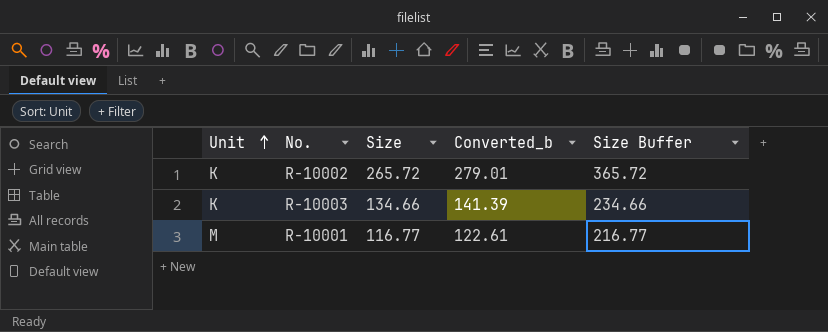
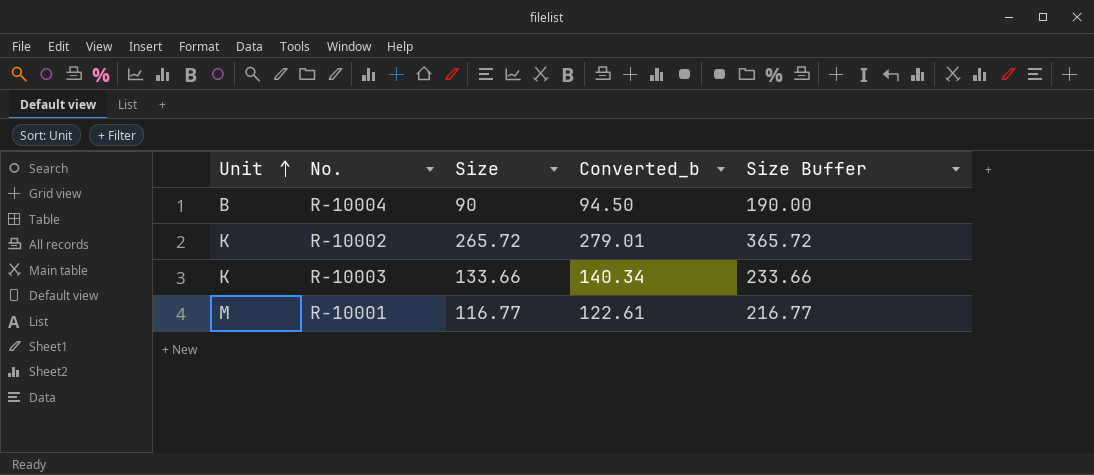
row R-10004: none -> B | 90 | 94.50 | 190.00
R-10003 | Size: 134.66 -> 133.66
R-10003 | Converted_b: 141.39 -> 140.34
R-10003 | Size Buffer: 234.66 -> 233.66

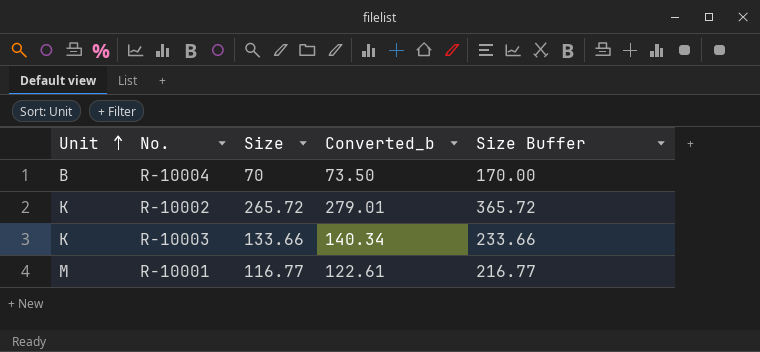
R-10004 | Size: 90 -> 70
R-10004 | Converted_b: 94.50 -> 73.50
R-10004 | Size Buffer: 190.00 -> 170.00

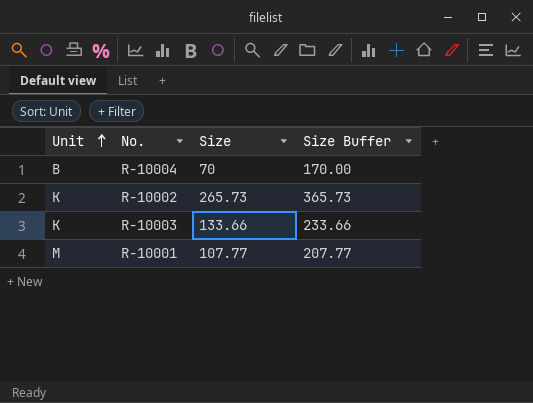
column Converted_b | formula: [Size] * 1.05 -> none
R-10002 | Size: 265.72 -> 265.73
R-10002 | Size Buffer: 365.72 -> 365.73
R-10001 | Size: 116.77 -> 107.77
R-10001 | Size Buffer: 216.77 -> 207.77

